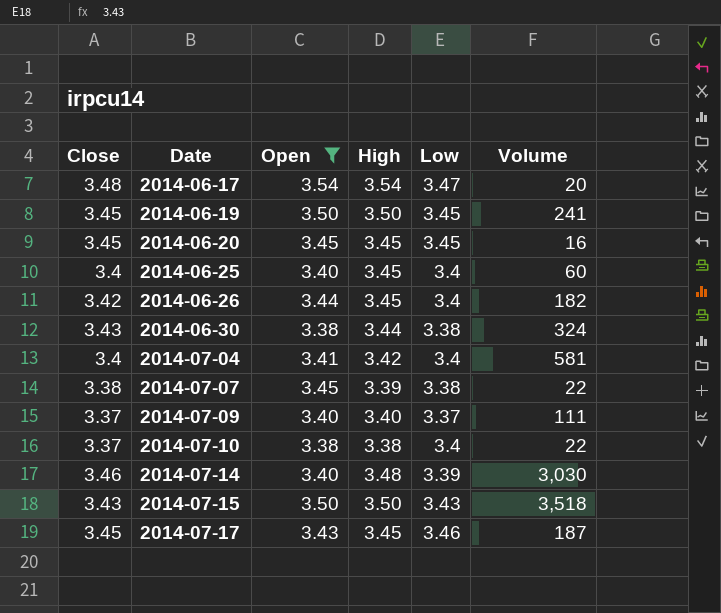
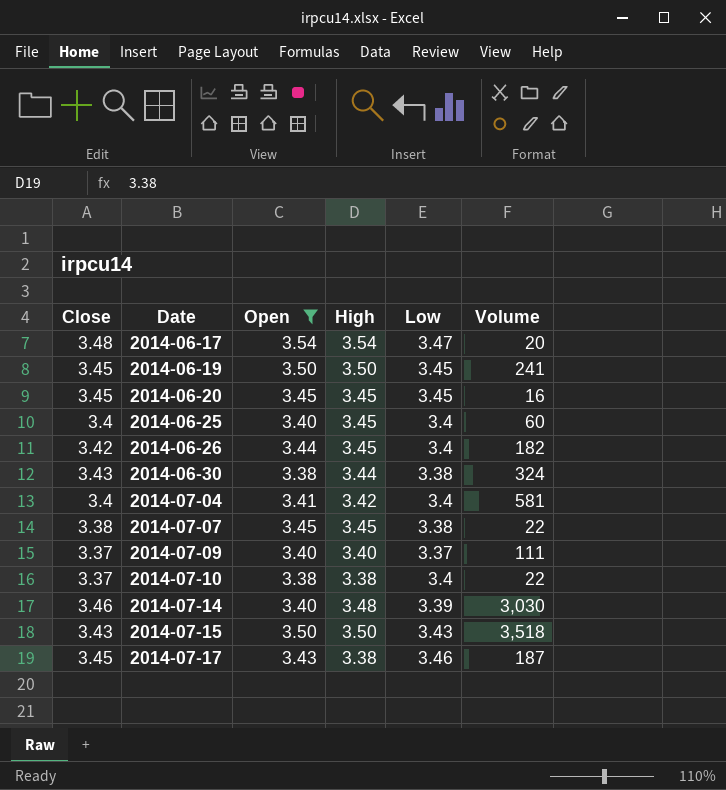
2014-07-07 | High: 3.39 -> 3.45
2014-07-17 | High: 3.45 -> 3.38

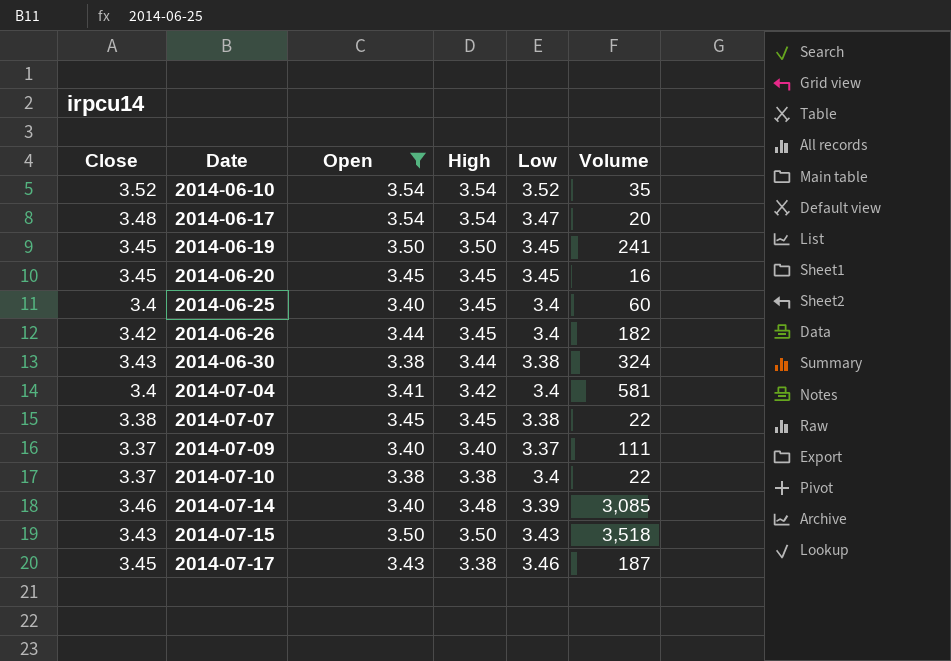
row 2014-06-10: none -> 3.52 | 3.54 | 3.54 | 3.52 | 35
2014-07-14 | Volume: 3,030 -> 3,085

